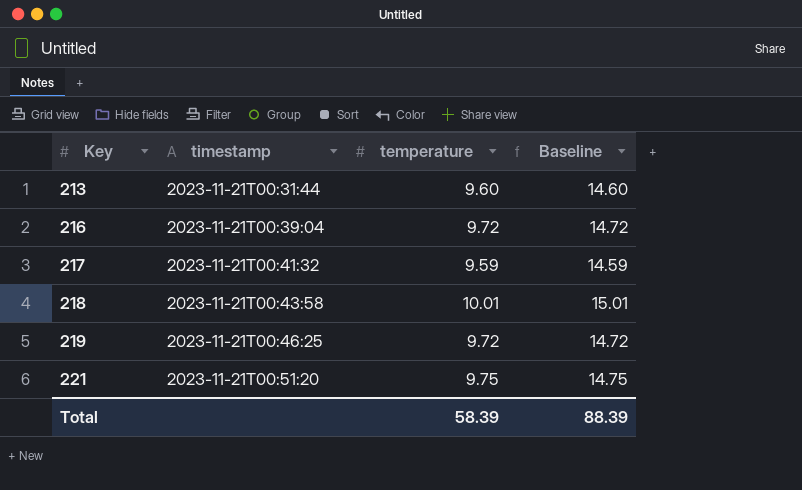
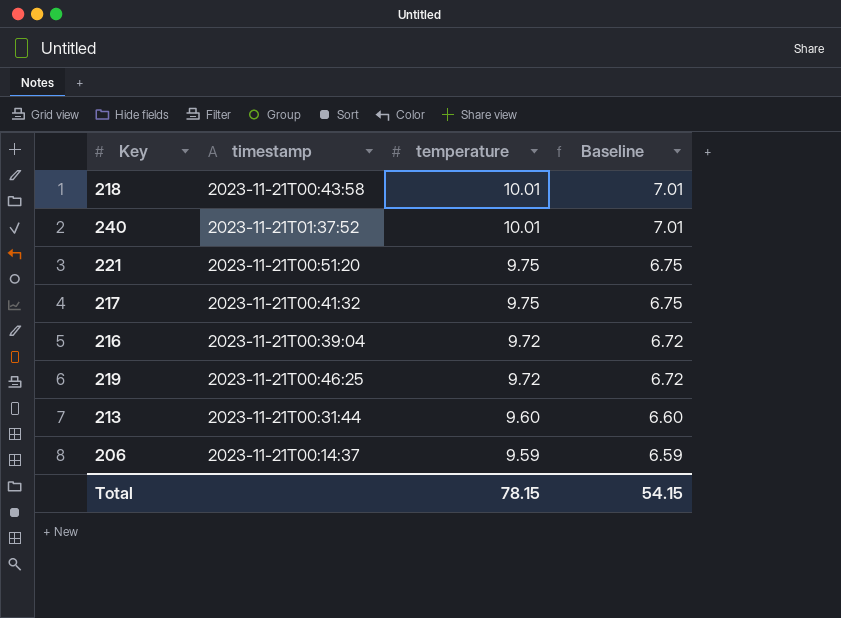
row order: Key ascending -> temperature descending
column Baseline | formula: [temperature] + 5 -> [temperature] - 3
row 240: none -> 2023-11-21T01:37:52 | 10.01 | 7.01
217 | temperature: 9.59 -> 9.75
row 206: none -> 2023-11-21T00:14:37 | 9.59 | 6.59
Total | temperature: 58.39 -> 78.15
Total | Baseline: 88.39 -> 54.15

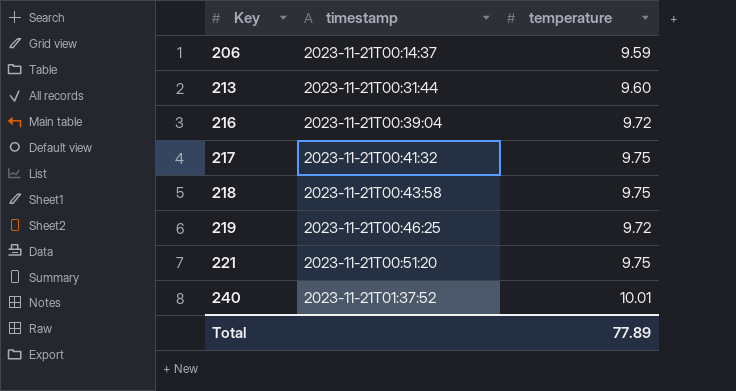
row order: temperature descending -> Key ascending
column Baseline | formula: [temperature] - 3 -> none
218 | temperature: 10.01 -> 9.75
Total | temperature: 78.15 -> 77.89

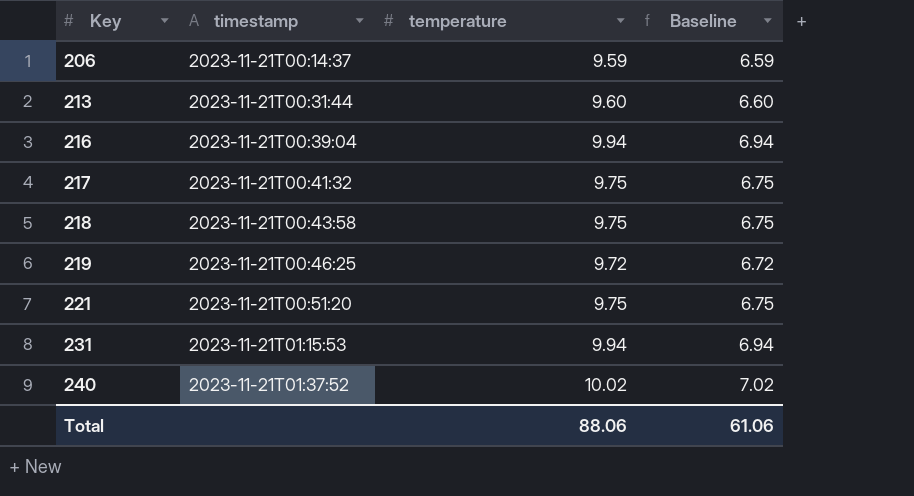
column Baseline | formula: none -> [temperature] - 3
216 | temperature: 9.72 -> 9.94
row 231: none -> 2023-11-21T01:15:53 | 9.94 | 6.94
240 | temperature: 10.01 -> 10.02
Total | temperature: 77.89 -> 88.06

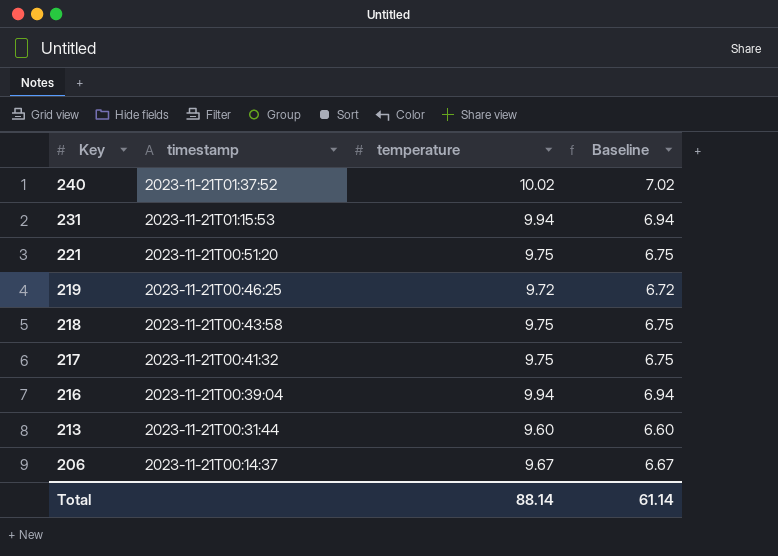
row order: Key ascending -> Key descending
206 | temperature: 9.59 -> 9.67
206 | Baseline: 6.59 -> 6.67
Total | temperature: 88.06 -> 88.14
Total | Baseline: 61.06 -> 61.14

